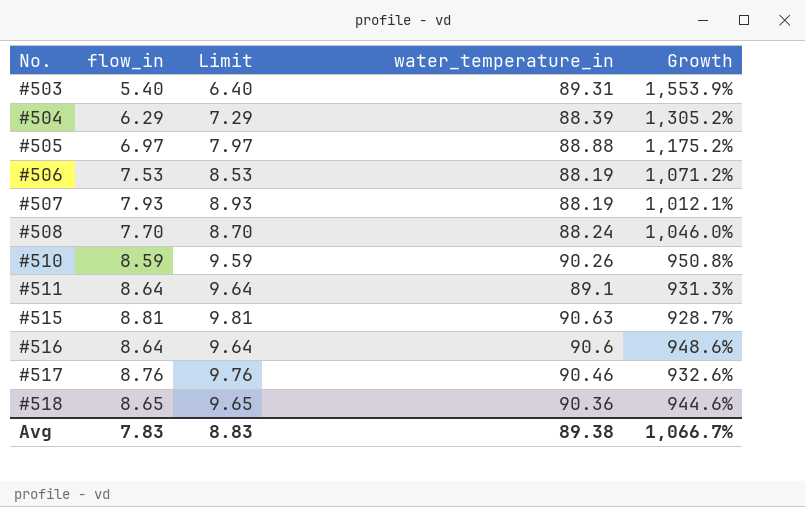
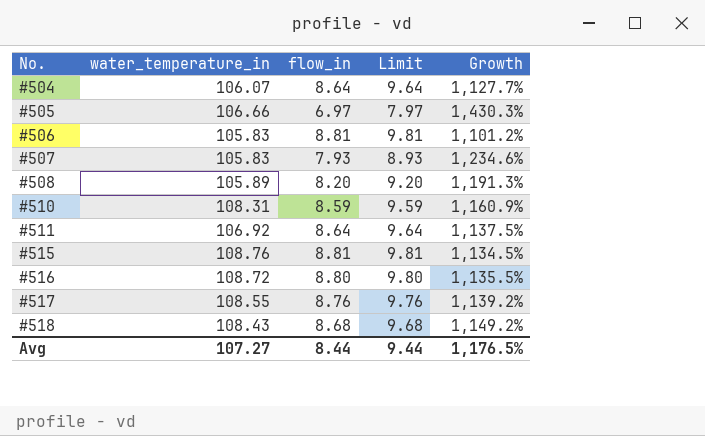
column water_temperature_in | position: 4 -> 2
row #503: 5.40 | 6.40 | 89.31 | 1,553.9% -> none
#504 | water_temperature_in: 88.39 -> 106.07
#504 | flow_in: 6.29 -> 8.64
#504 | Limit: 7.29 -> 9.64
#504 | Growth: 1,305.2% -> 1,127.7%
#505 | water_temperature_in: 88.88 -> 106.66
#505 | Growth: 1,175.2% -> 1,430.3%
#506 | water_temperature_in: 88.19 -> 105.83
#506 | flow_in: 7.53 -> 8.81
#506 | Limit: 8.53 -> 9.81
#506 | Growth: 1,071.2% -> 1,101.2%
#507 | water_temperature_in: 88.19 -> 105.83
#507 | Growth: 1,012.1% -> 1,234.6%
#508 | water_temperature_in: 88.24 -> 105.89
#508 | flow_in: 7.70 -> 8.20
#508 | Limit: 8.70 -> 9.20
#508 | Growth: 1,046.0% -> 1,191.3%
#510 | water_temperature_in: 90.26 -> 108.31
#510 | Growth: 950.8% -> 1,160.9%
#511 | water_temperature_in: 89.1 -> 106.92
#511 | Growth: 931.3% -> 1,137.5%
#515 | water_temperature_in: 90.63 -> 108.76
#515 | Growth: 928.7% -> 1,134.5%
#516 | water_temperature_in: 90.6 -> 108.72
#516 | flow_in: 8.64 -> 8.80
#516 | Limit: 9.64 -> 9.80
#516 | Growth: 948.6% -> 1,135.5%
#517 | water_temperature_in: 90.46 -> 108.55
#517 | Growth: 932.6% -> 1,139.2%
#518 | water_temperature_in: 90.36 -> 108.43
#518 | flow_in: 8.65 -> 8.68
#518 | Limit: 9.65 -> 9.68
#518 | Growth: 944.6% -> 1,149.2%
Avg | water_temperature_in: 89.38 -> 107.27
Avg | flow_in: 7.83 -> 8.44
Avg | Limit: 8.83 -> 9.44
Avg | Growth: 1,066.7% -> 1,176.5%

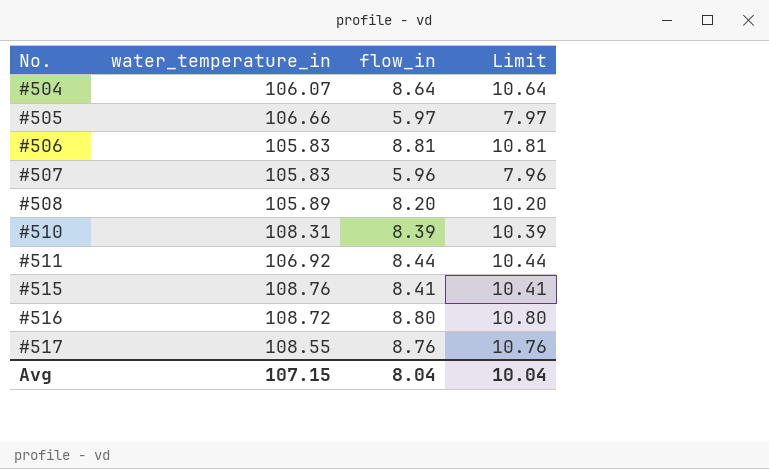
column Growth | formula: ([water_temperature_in] - [flow_in]) / [flow_in] -> none
column Limit | formula: [flow_in] + 1 -> [flow_in] + 2
row #518: 108.43 | 8.68 | 9.68 | 1,149.2% -> none
#505 | flow_in: 6.97 -> 5.97
#507 | flow_in: 7.93 -> 5.96
#510 | flow_in: 8.59 -> 8.39
#511 | flow_in: 8.64 -> 8.44
#515 | flow_in: 8.81 -> 8.41
Avg | water_temperature_in: 107.27 -> 107.15
Avg | flow_in: 8.44 -> 8.04
Avg | Limit: 9.44 -> 10.04

